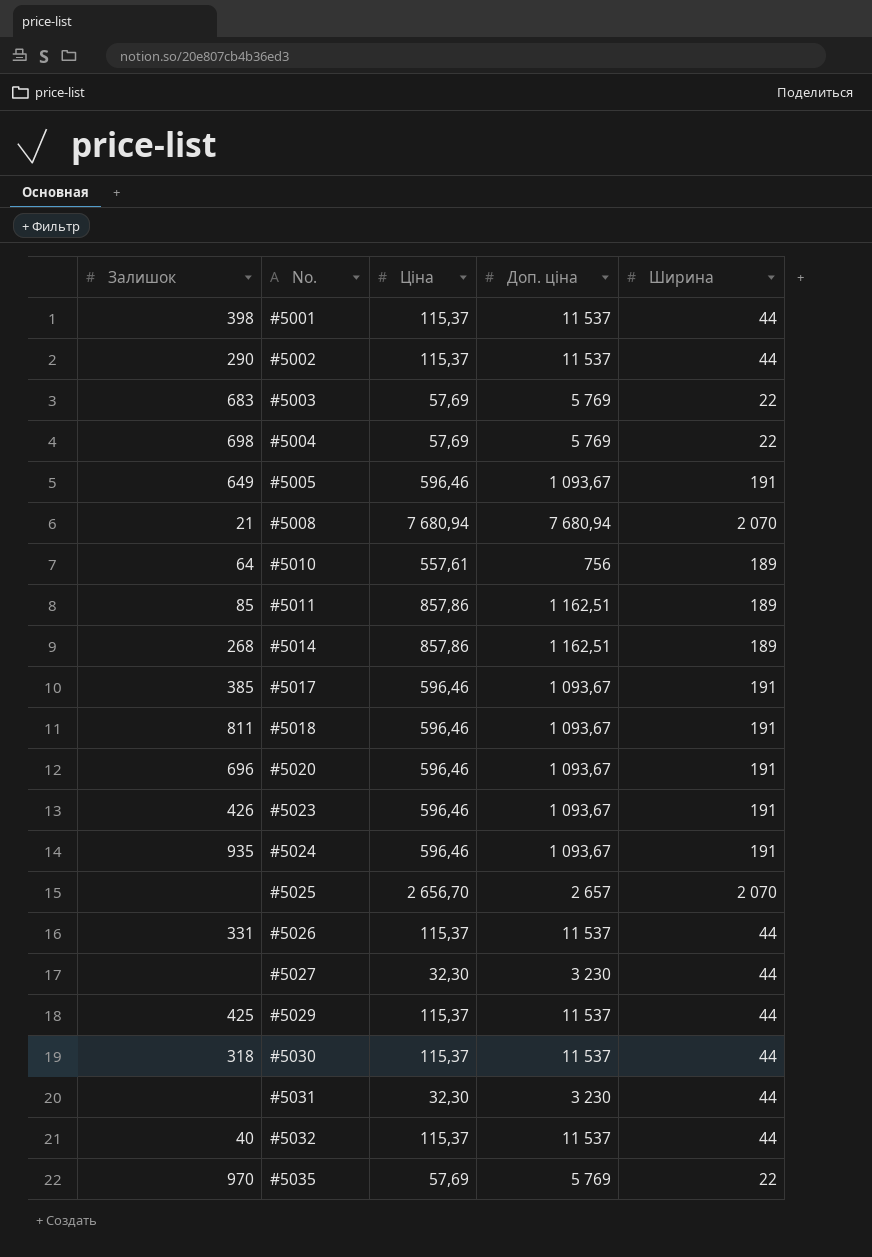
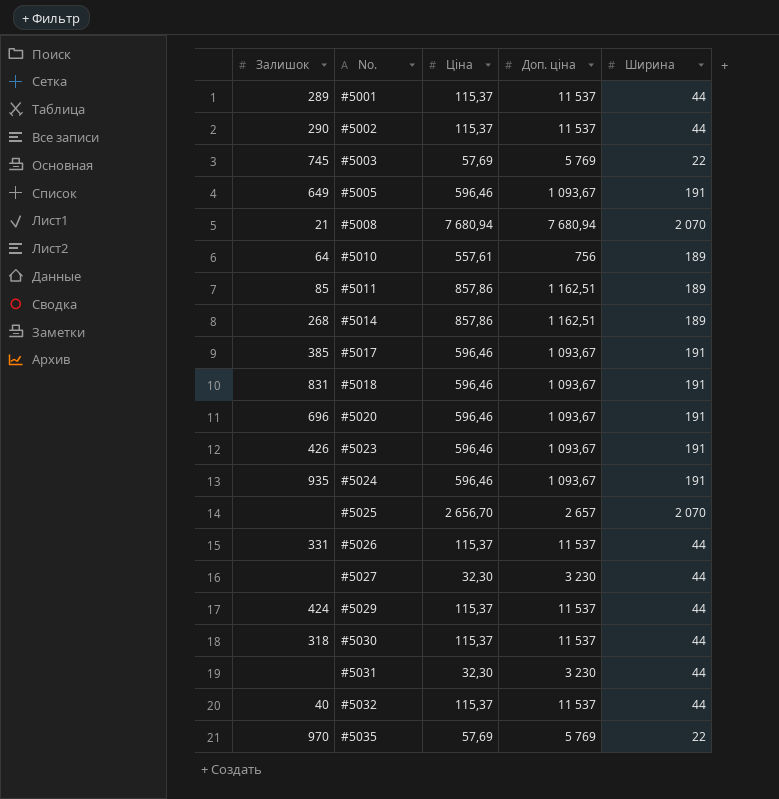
row #5004: 698 | 57,69 | 5 769 | 22 -> none
#5001 | Залишок: 398 -> 289
#5003 | Залишок: 683 -> 745
#5018 | Залишок: 811 -> 831
#5029 | Залишок: 425 -> 424

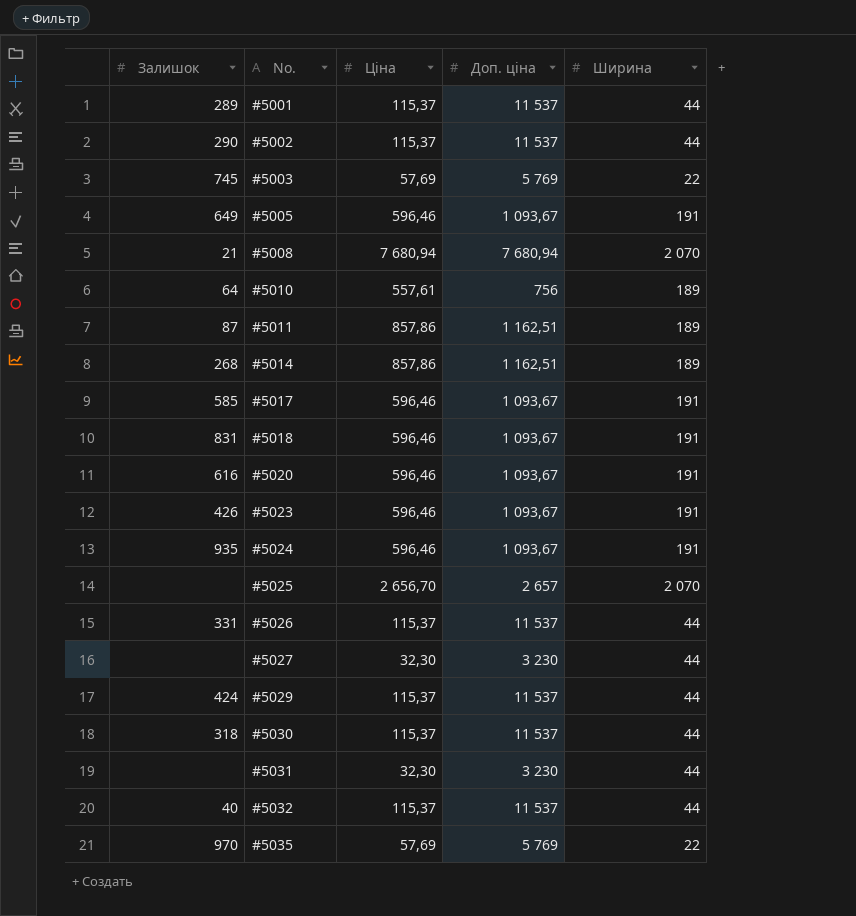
#5011 | Залишок: 85 -> 87
#5017 | Залишок: 385 -> 585
#5020 | Залишок: 696 -> 616

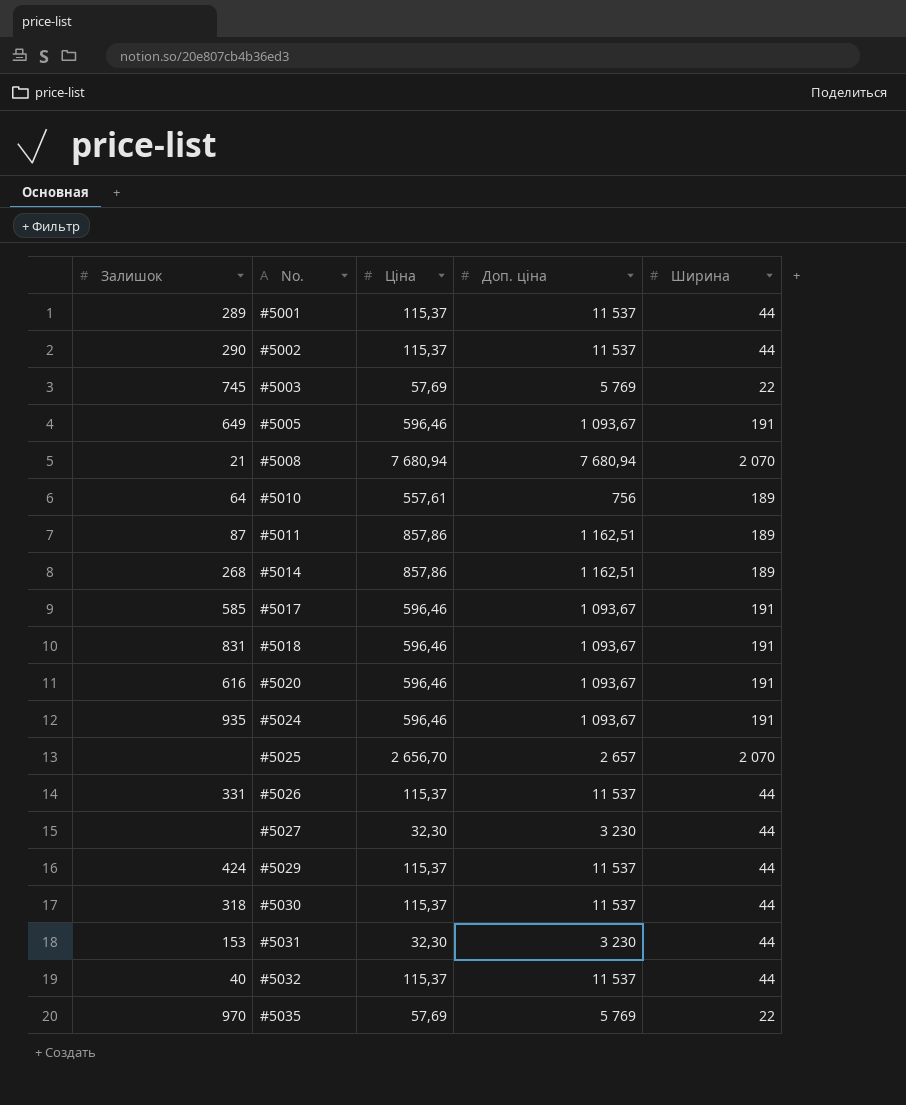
row #5023: 426 | 596,46 | 1 093,67 | 191 -> none
#5031 | Залишок: none -> 153

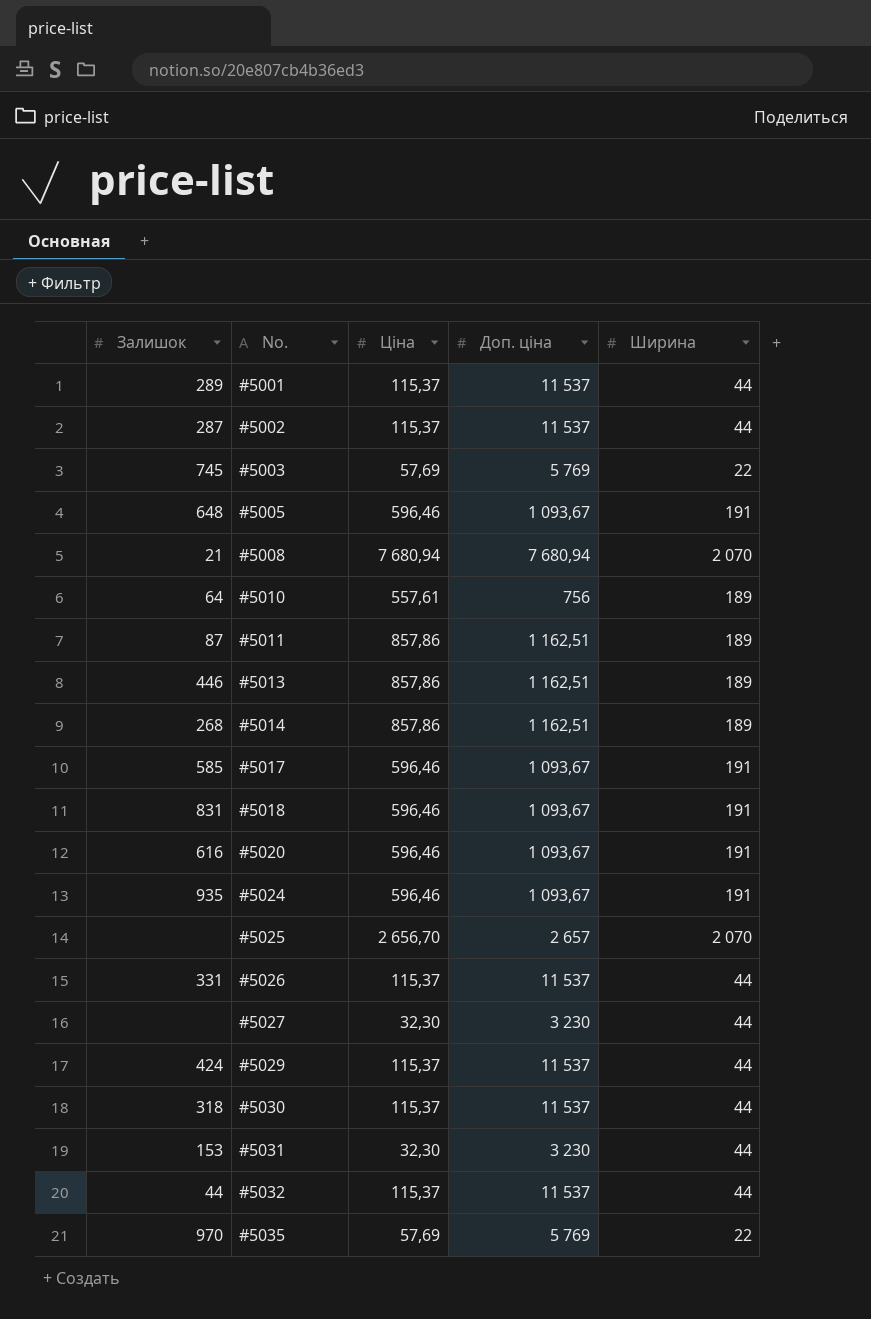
#5002 | Залишок: 290 -> 287
#5005 | Залишок: 649 -> 648
row #5013: none -> 446 | 857,86 | 1 162,51 | 189
#5032 | Залишок: 40 -> 44

